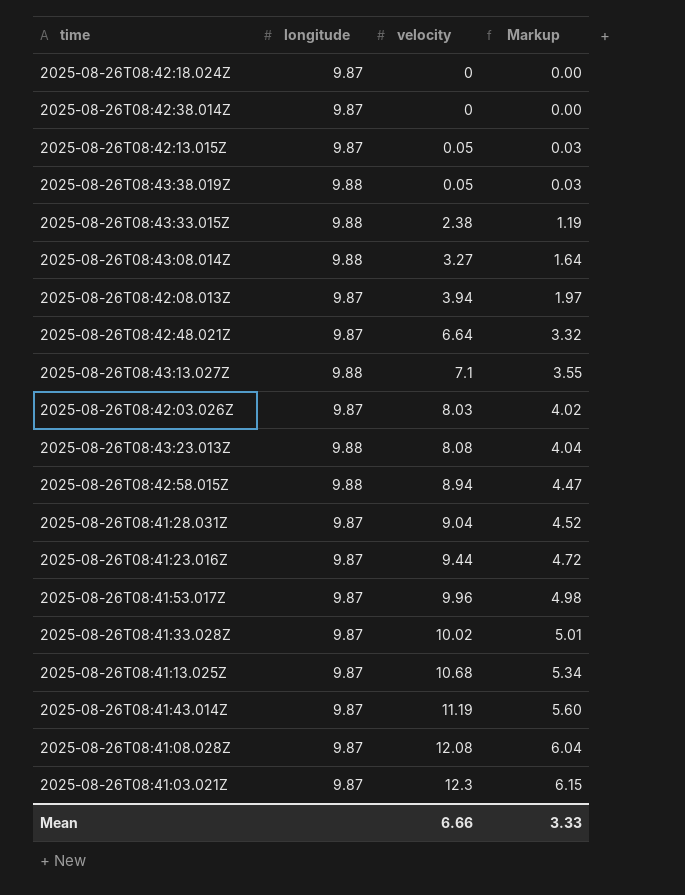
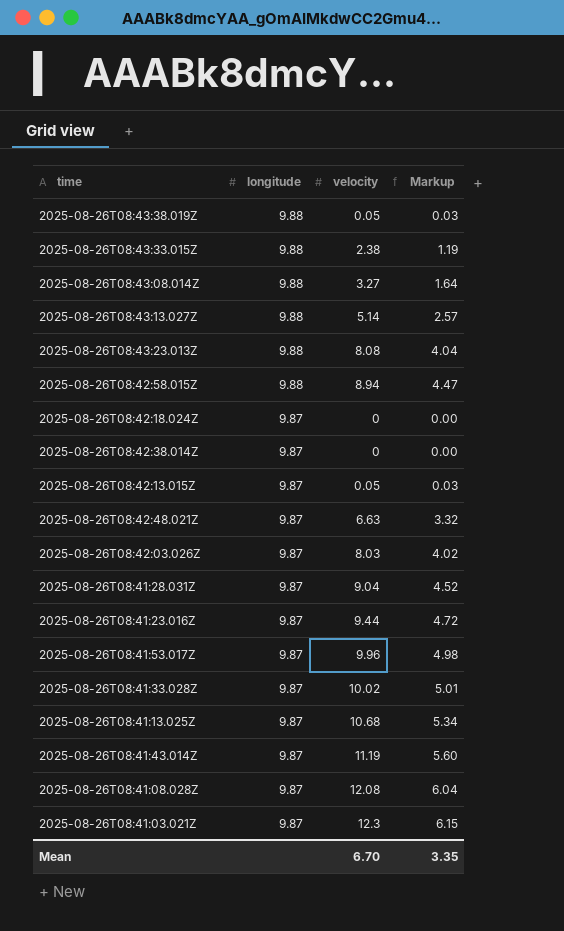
row order: velocity ascending -> longitude descending
row 2025-08-26T08:42:08.013Z: 9.87 | 3.94 | 1.97 -> none
2025-08-26T08:43:13.027Z | velocity: 7.1 -> 5.14
2025-08-26T08:43:13.027Z | Markup: 3.55 -> 2.57
2025-08-26T08:42:48.021Z | velocity: 6.64 -> 6.63
Mean | velocity: 6.66 -> 6.70
Mean | Markup: 3.33 -> 3.35

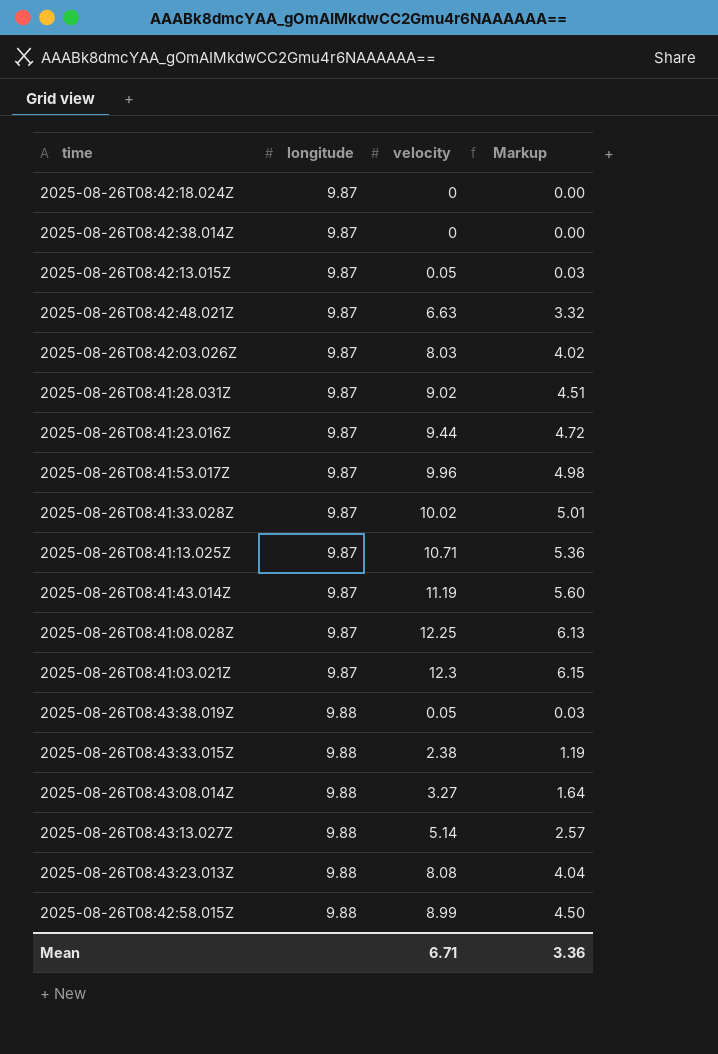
row order: longitude descending -> longitude ascending
2025-08-26T08:41:28.031Z | velocity: 9.04 -> 9.02
2025-08-26T08:41:28.031Z | Markup: 4.52 -> 4.51
2025-08-26T08:41:13.025Z | velocity: 10.68 -> 10.71
2025-08-26T08:41:13.025Z | Markup: 5.34 -> 5.36
2025-08-26T08:41:08.028Z | velocity: 12.08 -> 12.25
2025-08-26T08:41:08.028Z | Markup: 6.04 -> 6.13
2025-08-26T08:42:58.015Z | velocity: 8.94 -> 8.99
2025-08-26T08:42:58.015Z | Markup: 4.47 -> 4.50
Mean | velocity: 6.70 -> 6.71
Mean | Markup: 3.35 -> 3.36

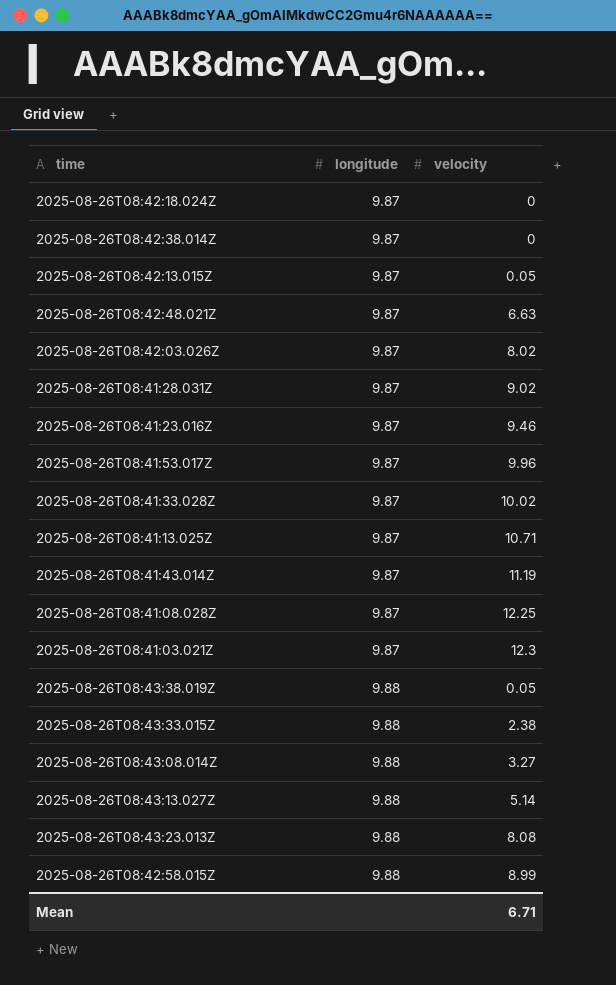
column Markup | formula: [velocity] * 0.5 -> none
2025-08-26T08:42:03.026Z | velocity: 8.03 -> 8.02
2025-08-26T08:41:23.016Z | velocity: 9.44 -> 9.46

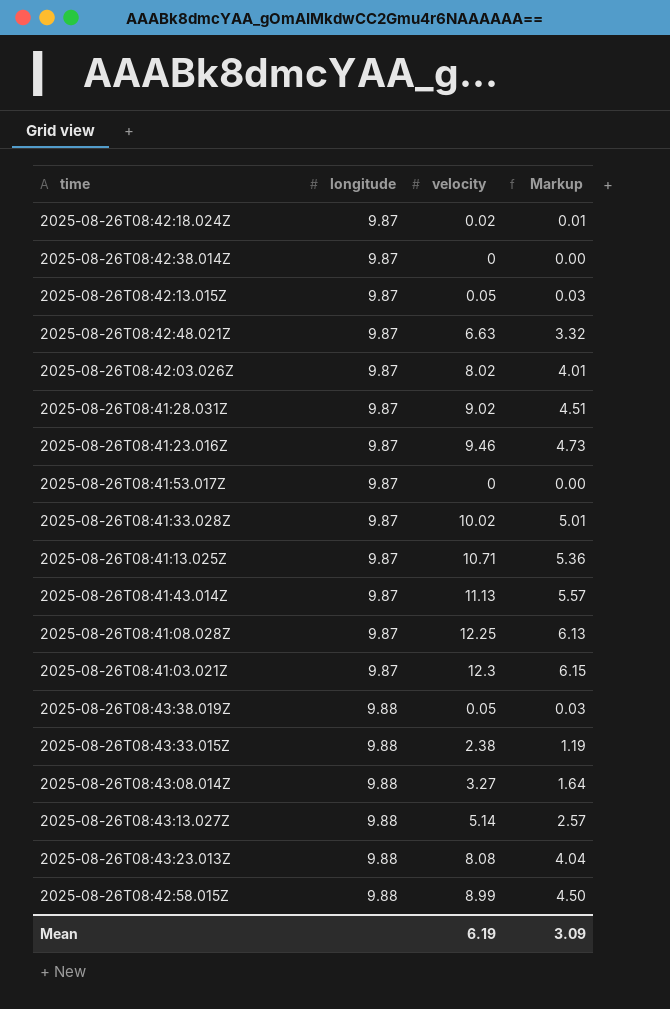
column Markup | formula: none -> [velocity] * 0.5
2025-08-26T08:42:18.024Z | velocity: 0 -> 0.02
2025-08-26T08:41:53.017Z | velocity: 9.96 -> 0
2025-08-26T08:41:43.014Z | velocity: 11.19 -> 11.13
Mean | velocity: 6.71 -> 6.19

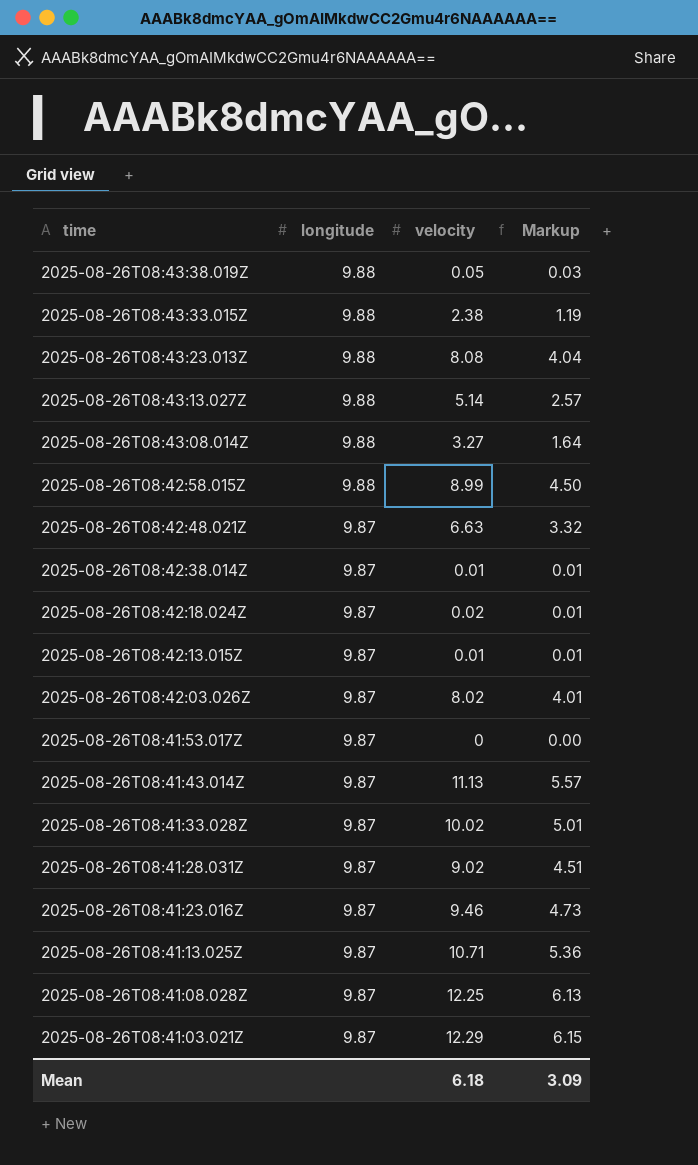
row order: longitude ascending -> time descending
2025-08-26T08:42:38.014Z | velocity: 0 -> 0.01
2025-08-26T08:42:38.014Z | Markup: 0.00 -> 0.01
2025-08-26T08:42:13.015Z | velocity: 0.05 -> 0.01
2025-08-26T08:42:13.015Z | Markup: 0.03 -> 0.01
2025-08-26T08:41:03.021Z | velocity: 12.3 -> 12.29
Mean | velocity: 6.19 -> 6.18

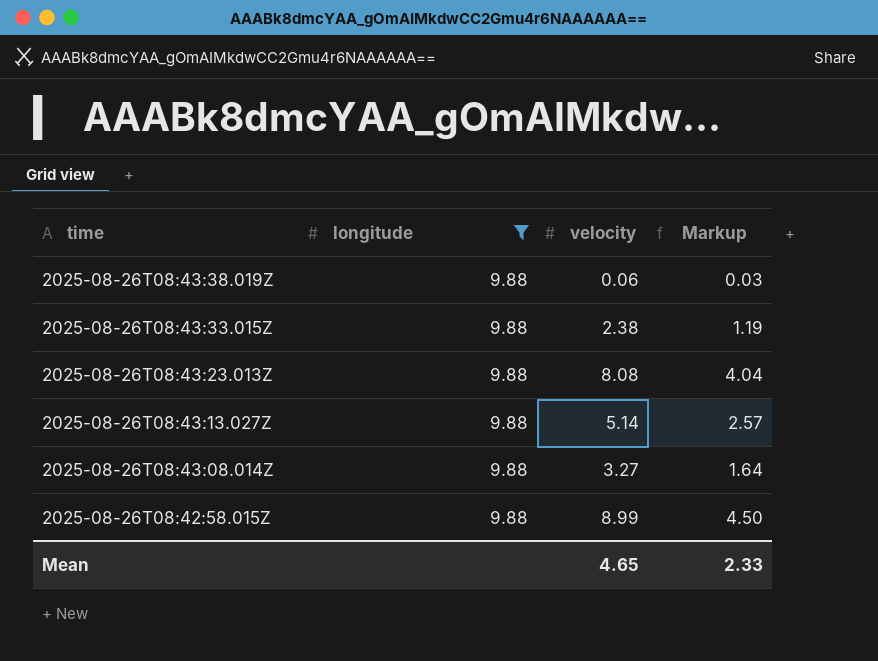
filter: none -> longitude = 9.88
2025-08-26T08:43:38.019Z | velocity: 0.05 -> 0.06
Mean | velocity: 6.18 -> 4.65
Mean | Markup: 3.09 -> 2.33

